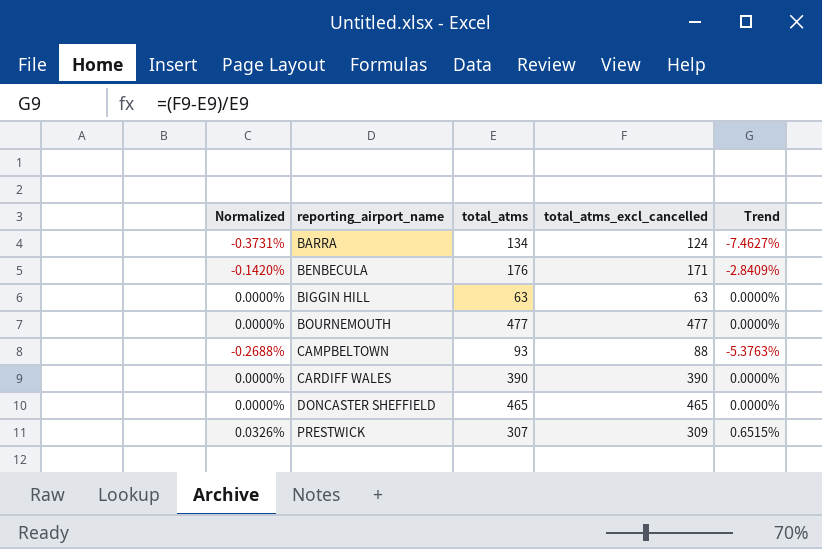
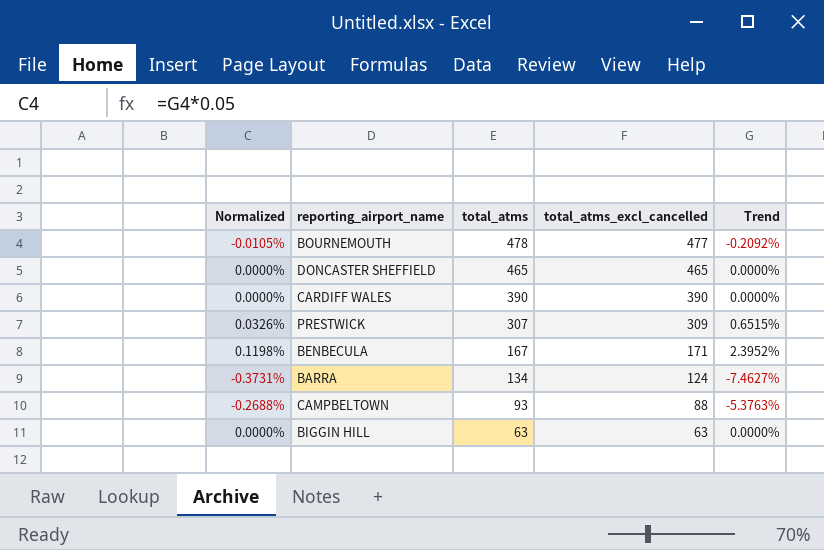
row order: reporting_airport_name ascending -> total_atms descending
BOURNEMOUTH | Normalized: 0.0000% -> -0.0105%
BOURNEMOUTH | total_atms: 477 -> 478
BOURNEMOUTH | Trend: 0.0000% -> -0.2092%
BENBECULA | Normalized: -0.1420% -> 0.1198%
BENBECULA | total_atms: 176 -> 167
BENBECULA | Trend: -2.8409% -> 2.3952%

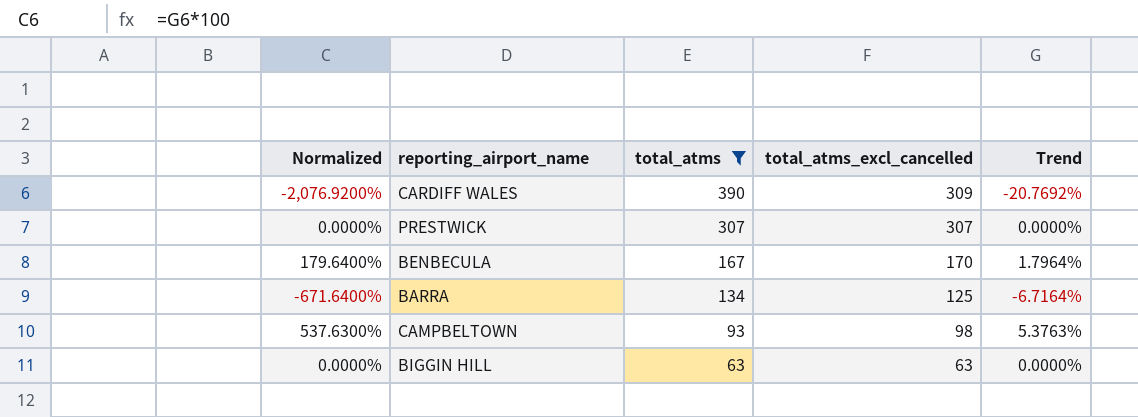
filter: none -> total_atms <= 390
column Normalized | formula: [Trend] * 0.05 -> [Trend] * 100
CARDIFF WALES | total_atms_excl_cancelled: 390 -> 309
CARDIFF WALES | Trend: 0.0000% -> -20.7692%
PRESTWICK | total_atms_excl_cancelled: 309 -> 307
PRESTWICK | Trend: 0.6515% -> 0.0000%
BENBECULA | total_atms_excl_cancelled: 171 -> 170
BENBECULA | Trend: 2.3952% -> 1.7964%
BARRA | total_atms_excl_cancelled: 124 -> 125
BARRA | Trend: -7.4627% -> -6.7164%
CAMPBELTOWN | total_atms_excl_cancelled: 88 -> 98
CAMPBELTOWN | Trend: -5.3763% -> 5.3763%

